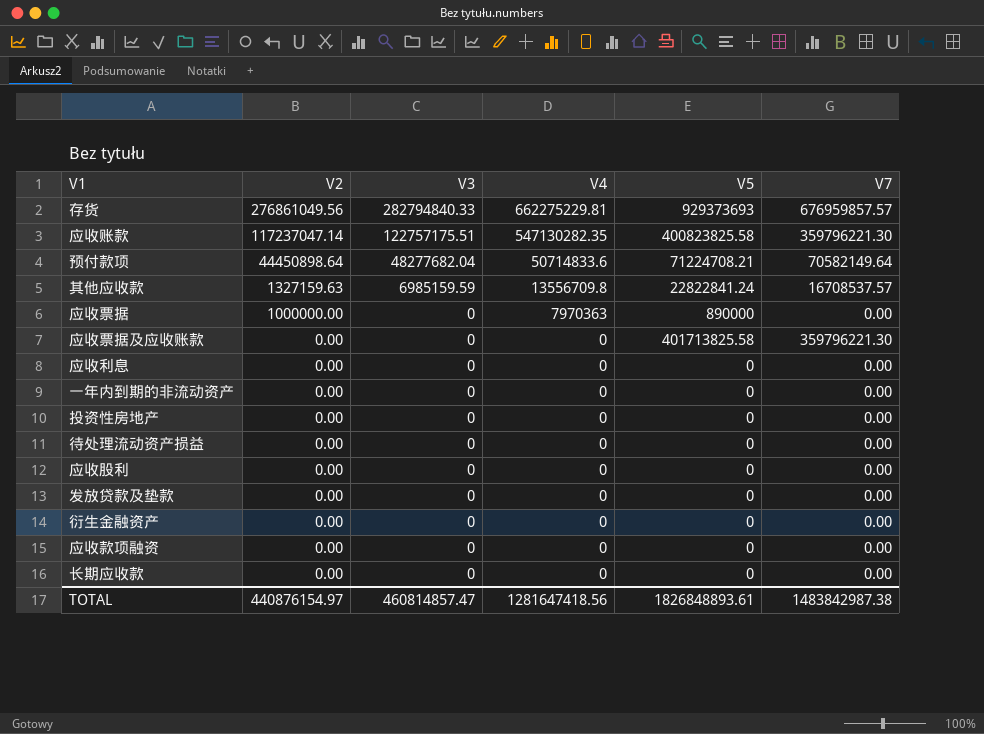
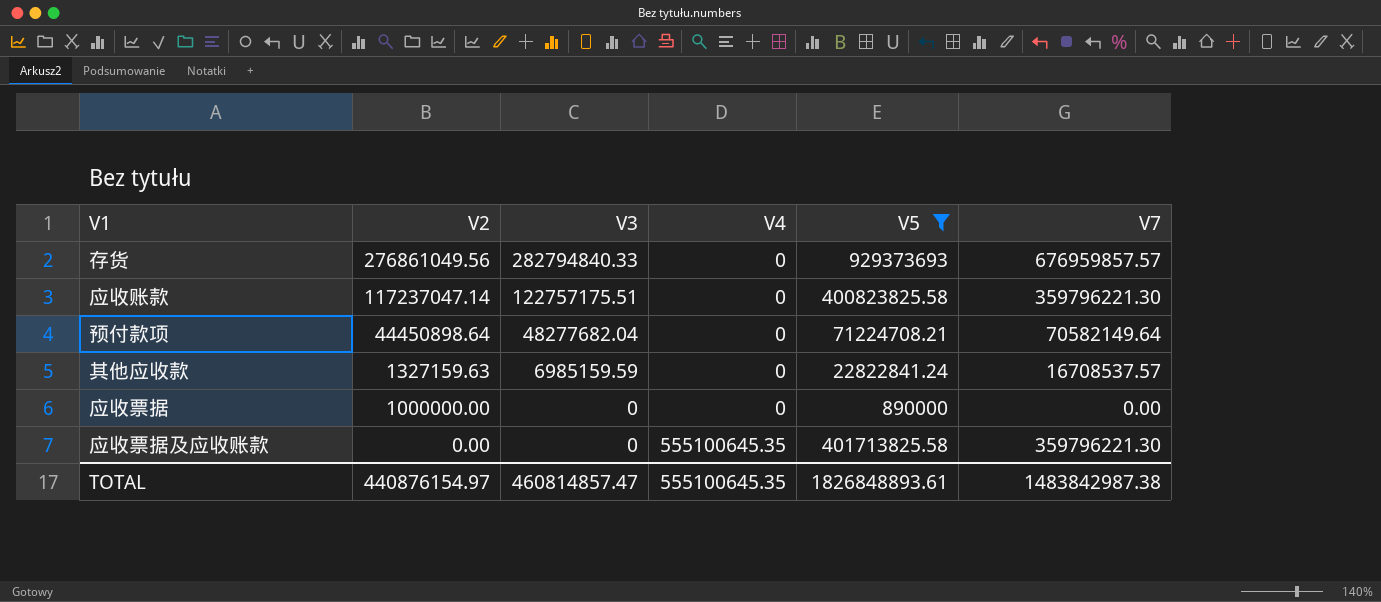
filter: none -> V5 != 0
存货 | V4: 662275229.81 -> 0
应收账款 | V4: 547130282.35 -> 0
预付款项 | V4: 50714833.6 -> 0
其他应收款 | V4: 13556709.8 -> 0
应收票据 | V4: 7970363 -> 0
应收票据及应收账款 | V4: 0 -> 555100645.35
TOTAL | V4: 1281647418.56 -> 555100645.35

